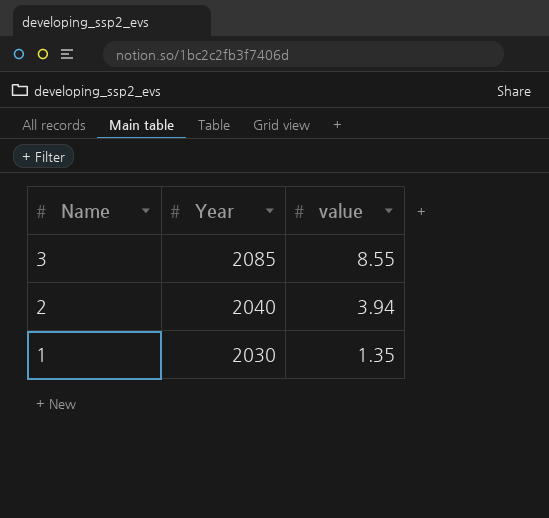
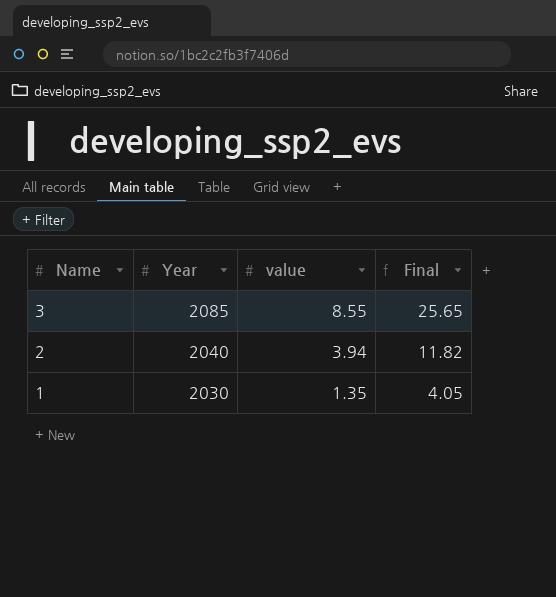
column Final | formula: none -> [value] * 3

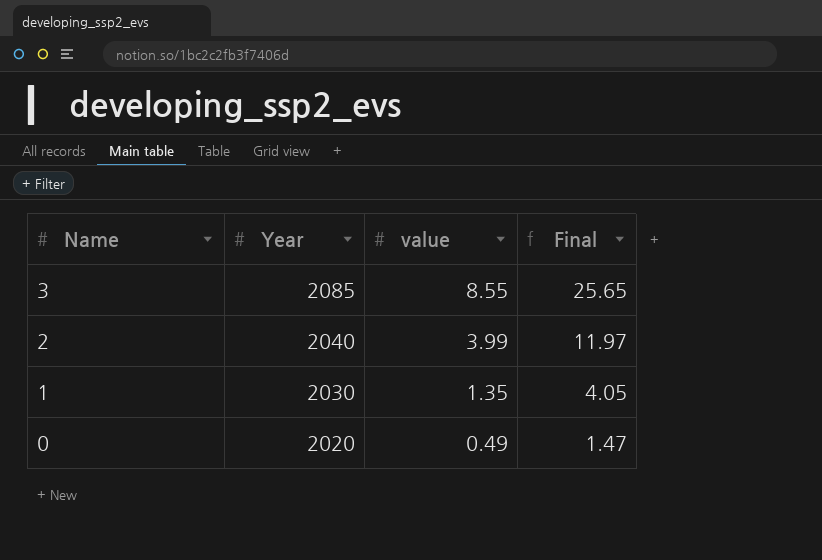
2 | value: 3.94 -> 3.99
2 | Final: 11.82 -> 11.97
row 0: none -> 2020 | 0.49 | 1.47

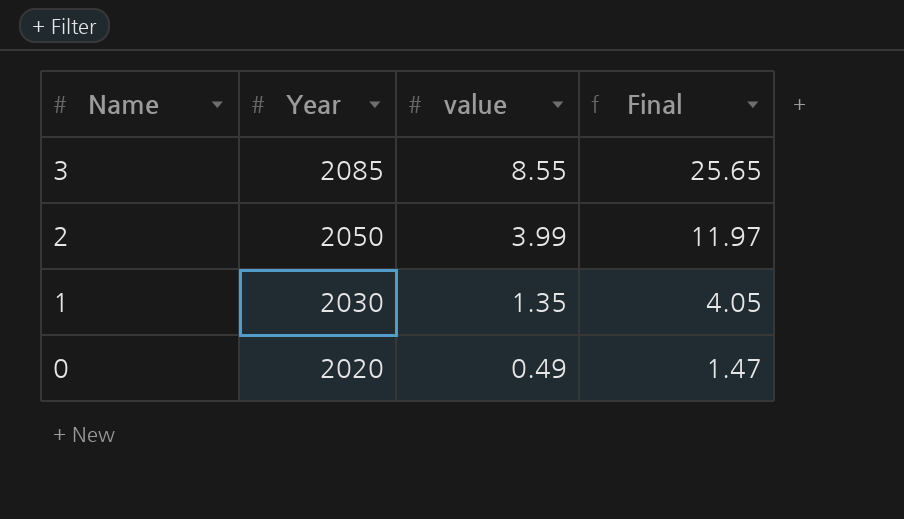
2 | Year: 2040 -> 2050

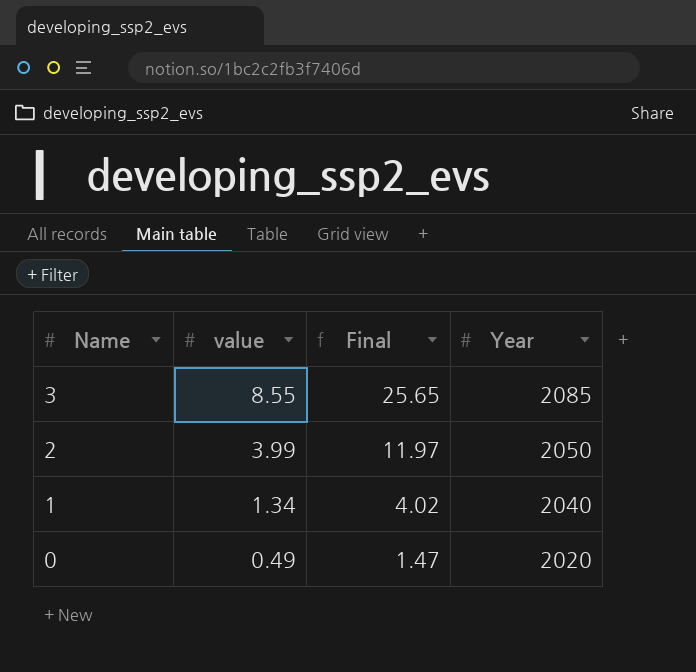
column Year | position: 2 -> 4
1 | value: 1.35 -> 1.34
1 | Final: 4.05 -> 4.02
1 | Year: 2030 -> 2040

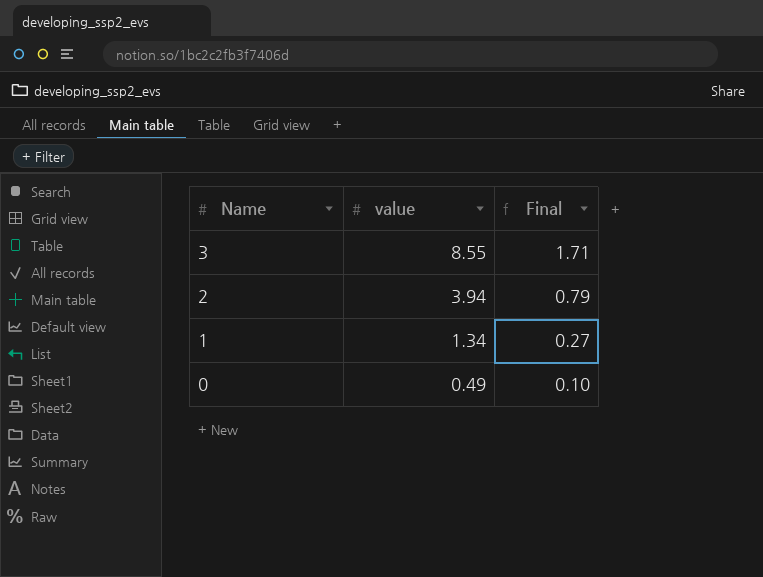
column Year | position: 4 -> none
column Final | formula: [value] * 3 -> [value] * 0.2
2 | value: 3.99 -> 3.94

